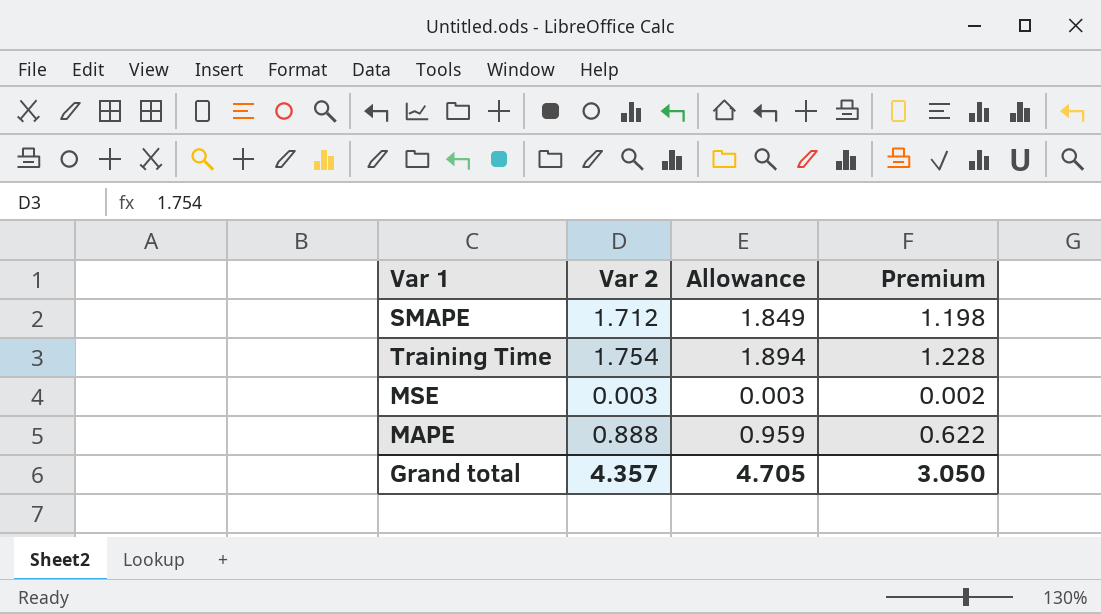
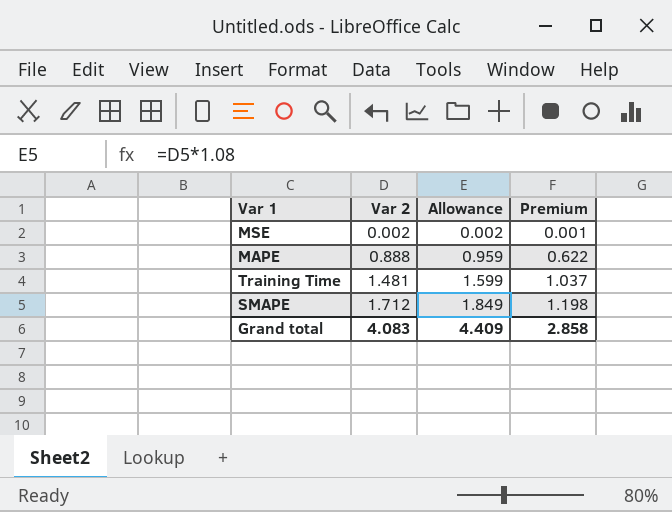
row order: none -> Var 2 ascending
MSE | Var 2: 0.003 -> 0.002
MSE | Allowance: 0.003 -> 0.002
MSE | Premium: 0.002 -> 0.001
Training Time | Var 2: 1.754 -> 1.481
Training Time | Allowance: 1.894 -> 1.599
Training Time | Premium: 1.228 -> 1.037
Grand total | Var 2: 4.357 -> 4.083
Grand total | Allowance: 4.705 -> 4.409
Grand total | Premium: 3.050 -> 2.858

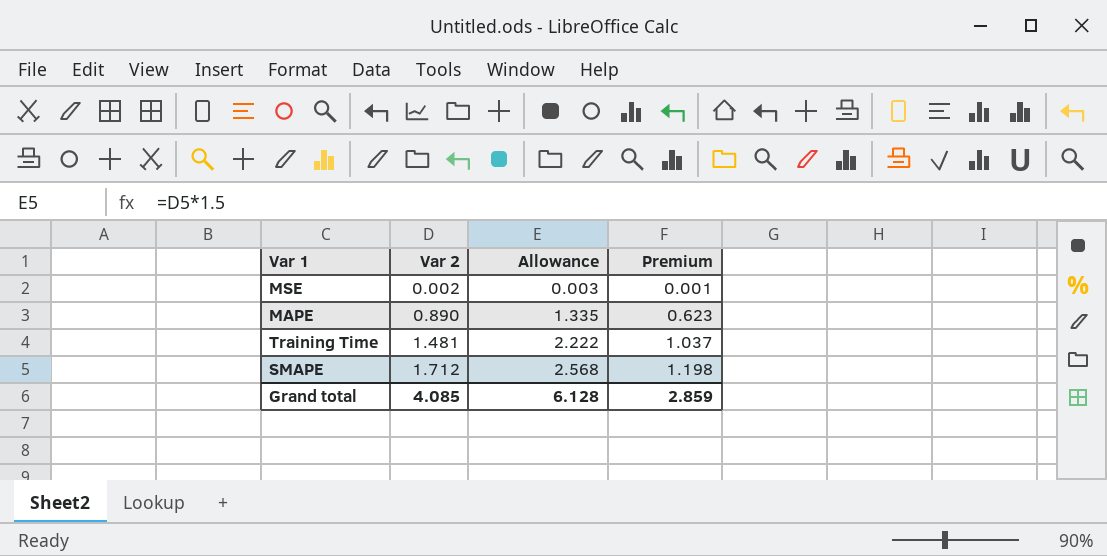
column Allowance | formula: [Var 2] * 1.08 -> [Var 2] * 1.5
MAPE | Var 2: 0.888 -> 0.890
MAPE | Premium: 0.622 -> 0.623
Grand total | Var 2: 4.083 -> 4.085
Grand total | Allowance: 4.409 -> 6.128
Grand total | Premium: 2.858 -> 2.859

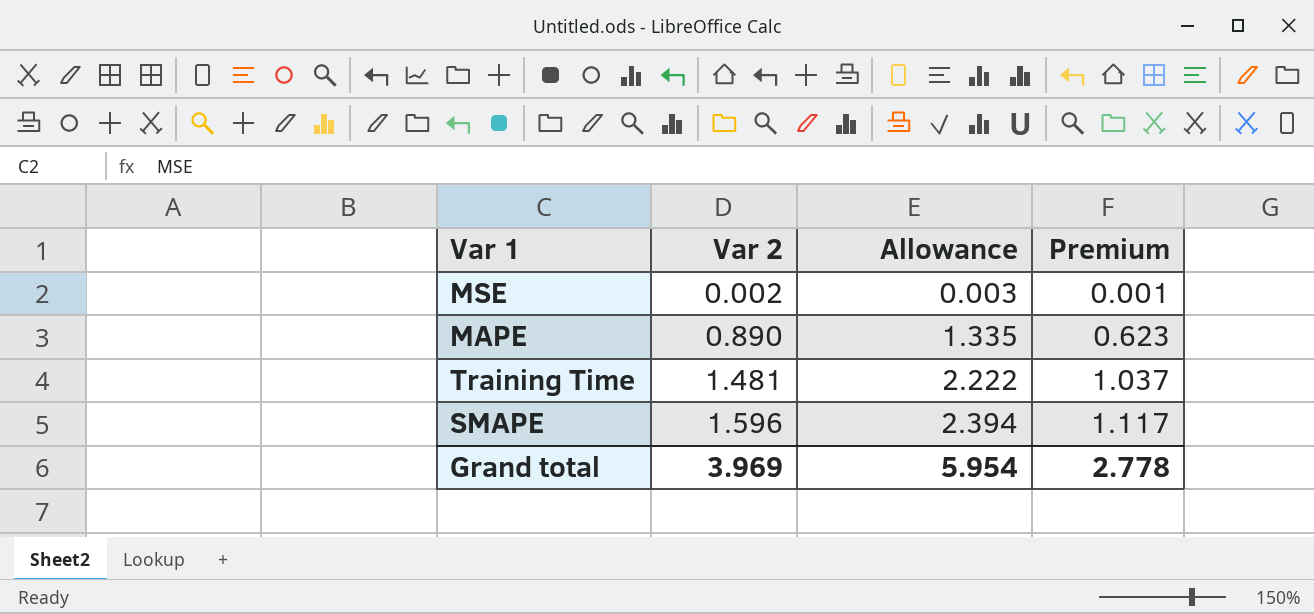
SMAPE | Var 2: 1.712 -> 1.596
SMAPE | Allowance: 2.568 -> 2.394
SMAPE | Premium: 1.198 -> 1.117
Grand total | Var 2: 4.085 -> 3.969
Grand total | Allowance: 6.128 -> 5.954
Grand total | Premium: 2.859 -> 2.778

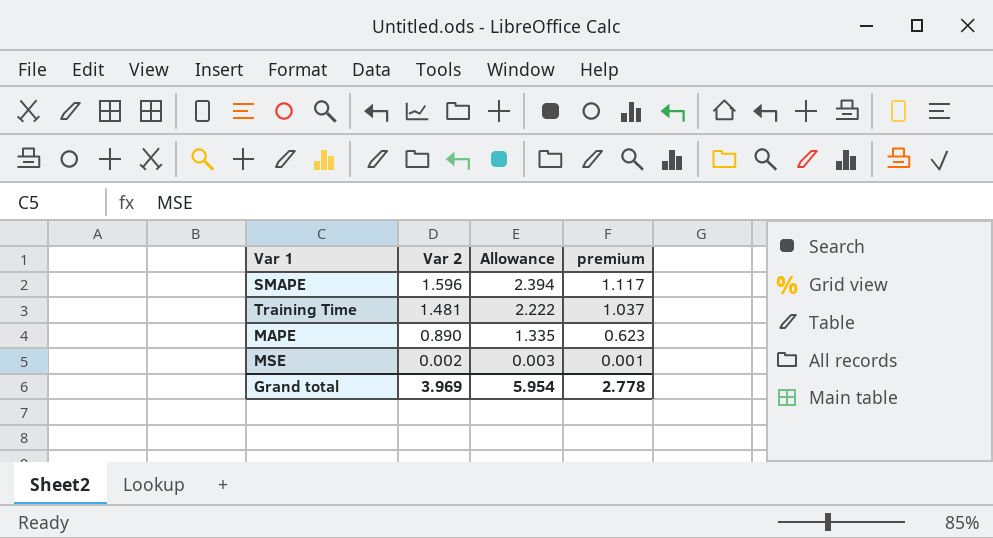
row order: Var 2 ascending -> Var 2 descending
column name: Premium -> premium

